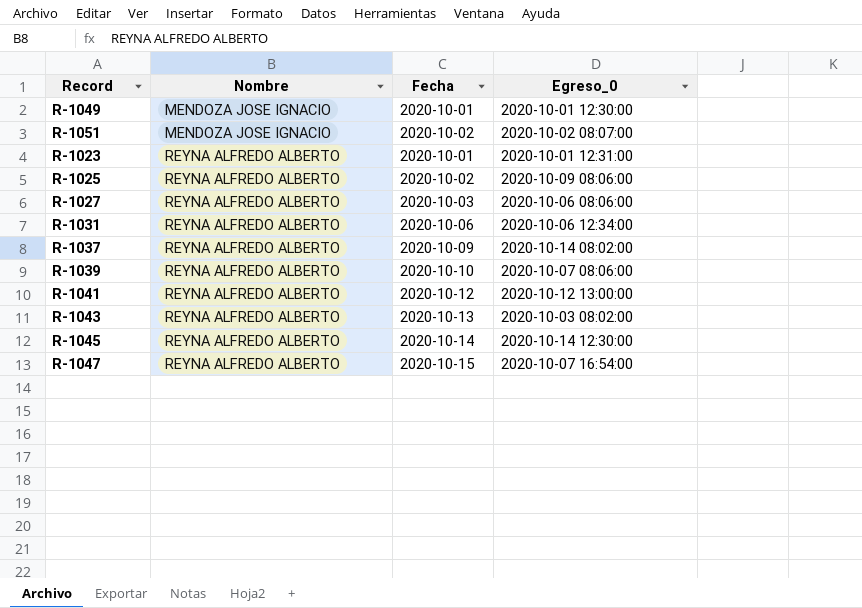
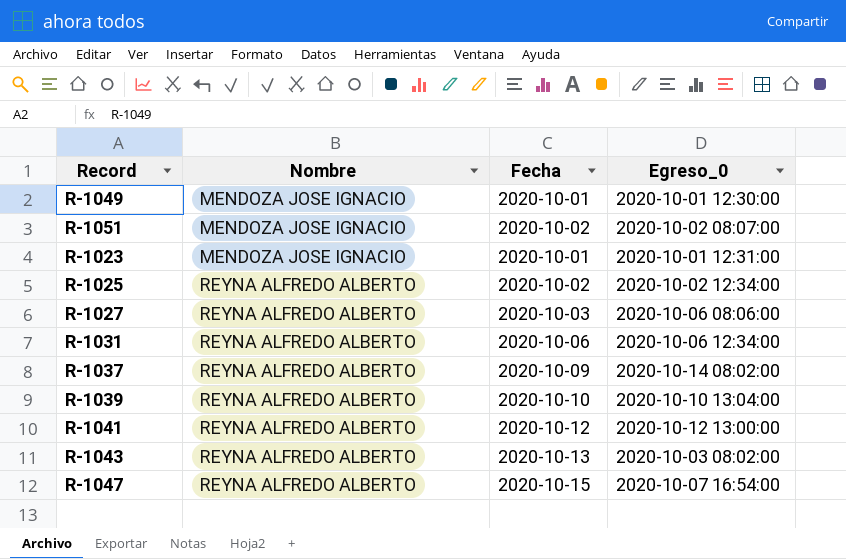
row R-1045: REYNA ALFREDO ALBERTO | 2020-10-14 | 2020-10-14 12:30:00 -> none
R-1023 | Nombre: REYNA ALFREDO ALBERTO -> MENDOZA JOSE IGNACIO
R-1025 | Egreso_0: 2020-10-09 08:06:00 -> 2020-10-02 12:34:00
R-1039 | Egreso_0: 2020-10-07 08:06:00 -> 2020-10-10 13:04:00

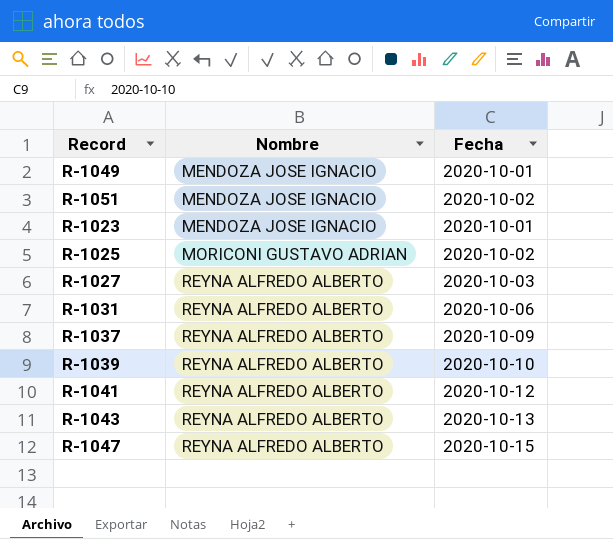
column Egreso_0 | position: 4 -> none
R-1025 | Nombre: REYNA ALFREDO ALBERTO -> MORICONI GUSTAVO ADRIAN

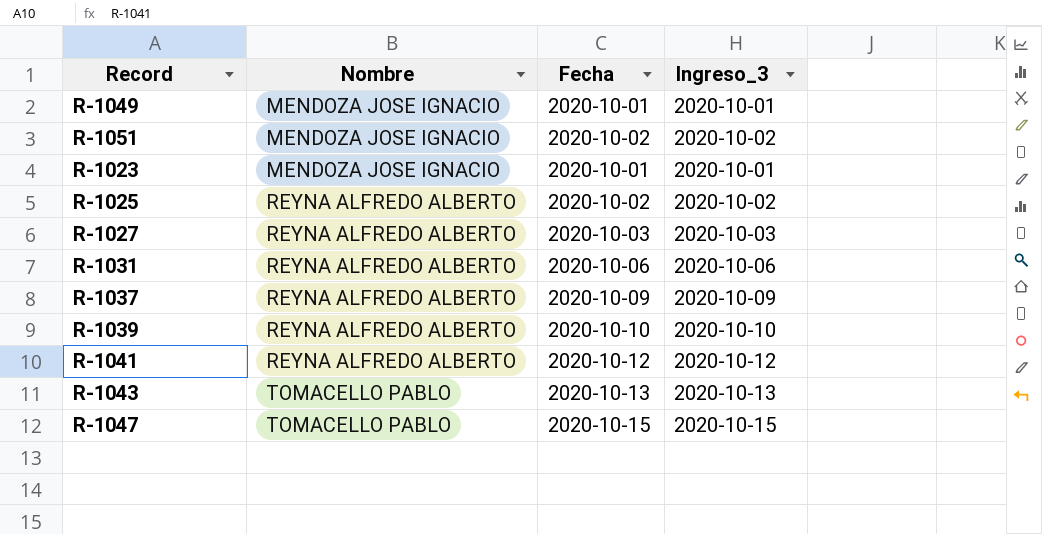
column Ingreso_3 | position: none -> 4
R-1025 | Nombre: MORICONI GUSTAVO ADRIAN -> REYNA ALFREDO ALBERTO
R-1043 | Nombre: REYNA ALFREDO ALBERTO -> TOMACELLO PABLO
R-1047 | Nombre: REYNA ALFREDO ALBERTO -> TOMACELLO PABLO

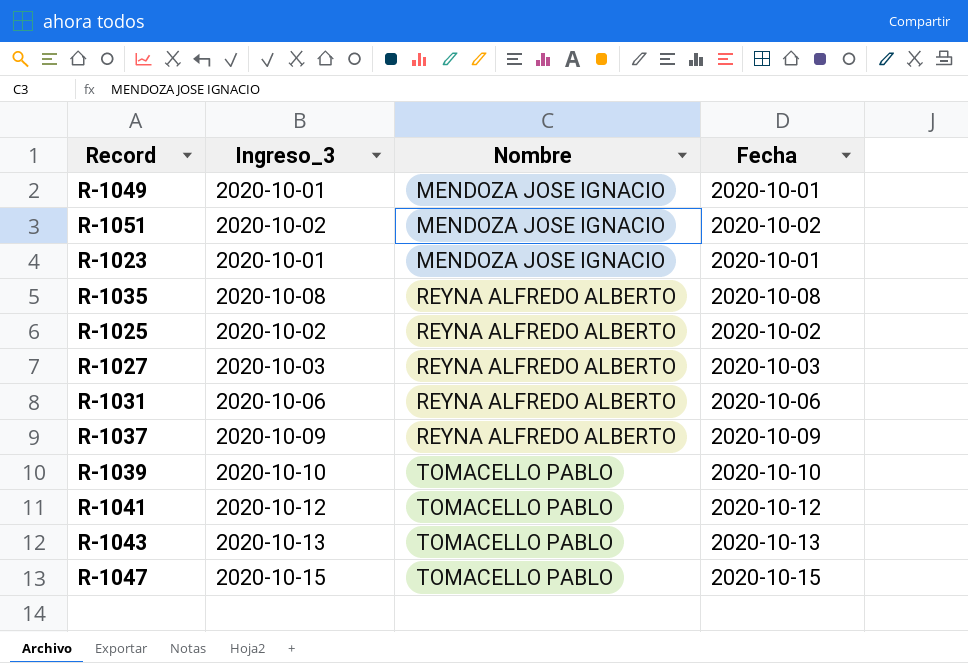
column Ingreso_3 | position: 4 -> 2
row R-1035: none -> 2020-10-08 | REYNA ALFREDO ALBERTO | 2020-10-08
R-1039 | Nombre: REYNA ALFREDO ALBERTO -> TOMACELLO PABLO
R-1041 | Nombre: REYNA ALFREDO ALBERTO -> TOMACELLO PABLO

